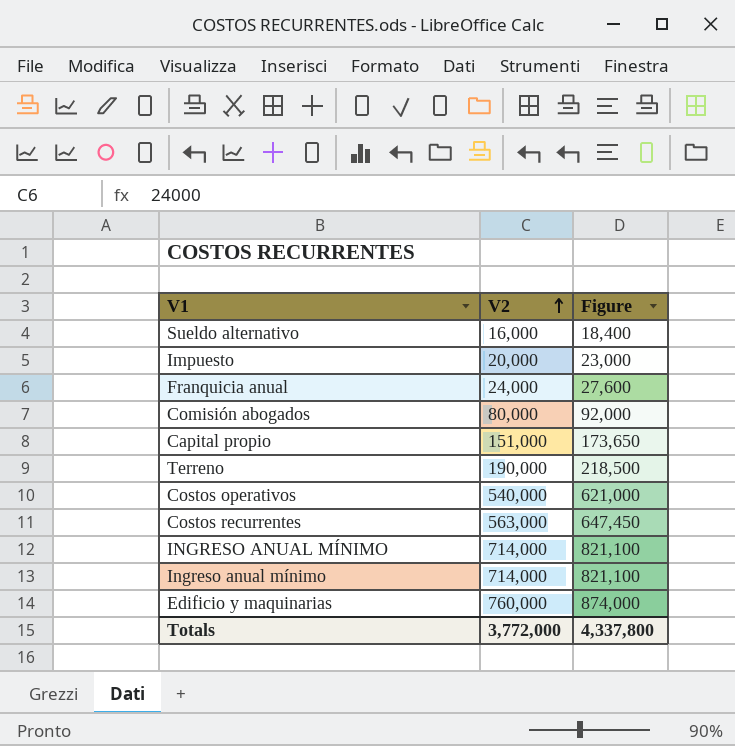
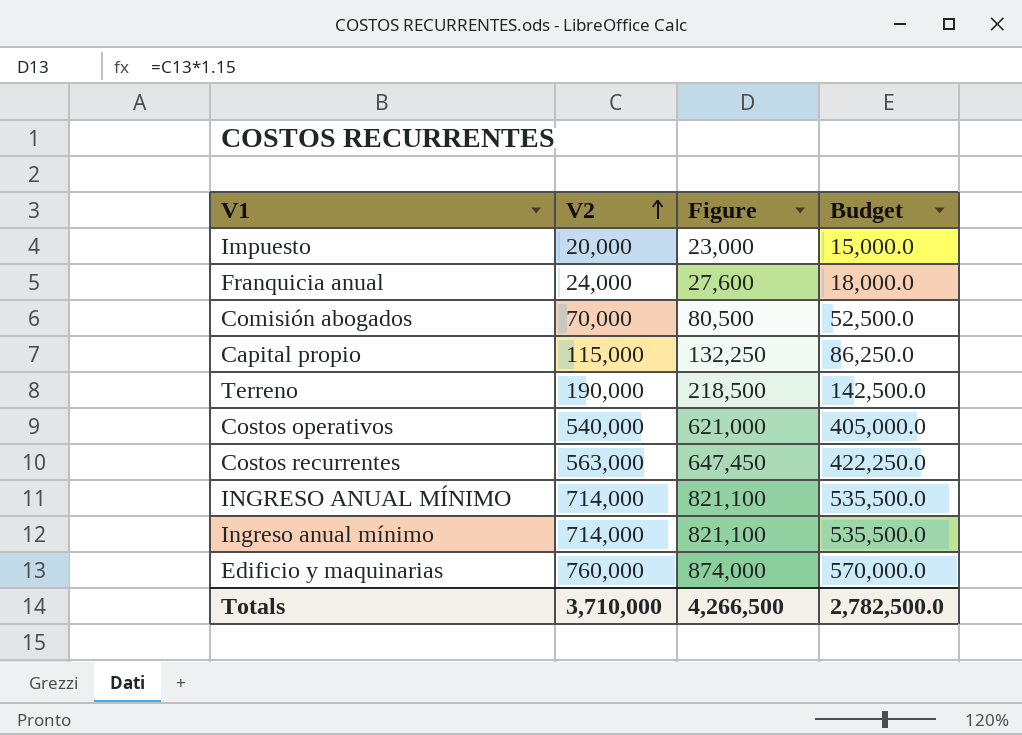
column Budget | formula: none -> [V2] * 0.75
row Sueldo alternativo: 16,000 | 18,400 -> none
Comisión abogados | V2: 80,000 -> 70,000
Comisión abogados | Figure: 92,000 -> 80,500
Capital propio | V2: 151,000 -> 115,000
Capital propio | Figure: 173,650 -> 132,250
Totals | V2: 3,772,000 -> 3,710,000
Totals | Figure: 4,337,800 -> 4,266,500

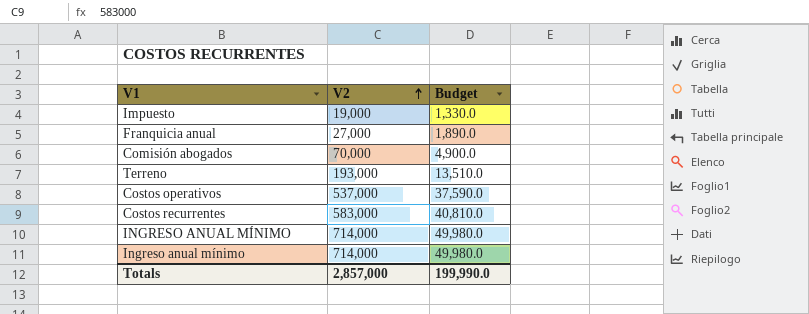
column Figure | formula: [V2] * 1.15 -> none
column Budget | formula: [V2] * 0.75 -> [V2] * 0.07
row Capital propio: 115,000 | 132,250 | 86,250.0 -> none
row Edificio y maquinarias: 760,000 | 874,000 | 570,000.0 -> none
Impuesto | V2: 20,000 -> 19,000
Franquicia anual | V2: 24,000 -> 27,000
Terreno | V2: 190,000 -> 193,000
Costos operativos | V2: 540,000 -> 537,000
Costos recurrentes | V2: 563,000 -> 583,000
Totals | V2: 3,710,000 -> 2,857,000
Totals | Budget: 2,782,500.0 -> 199,990.0

